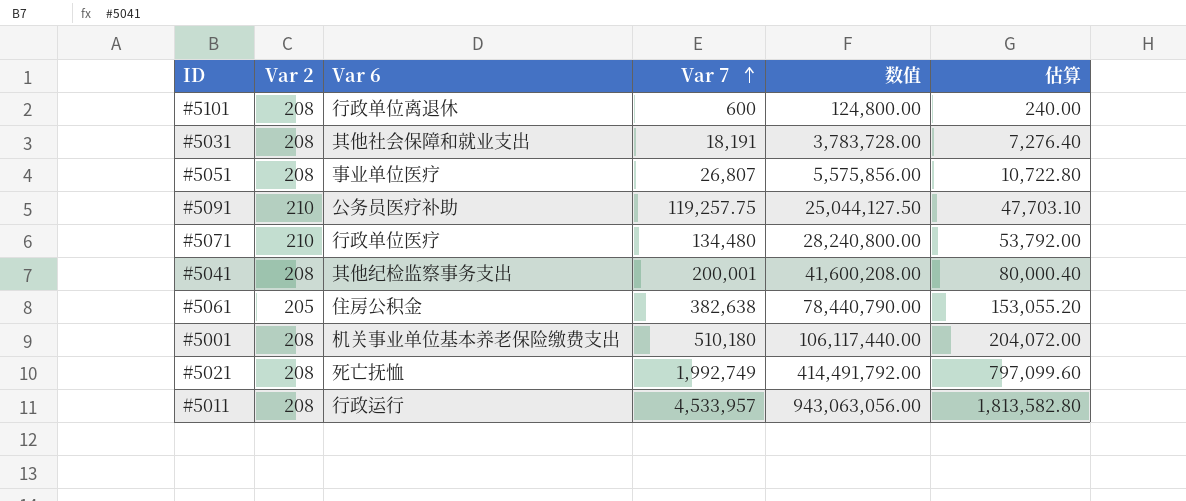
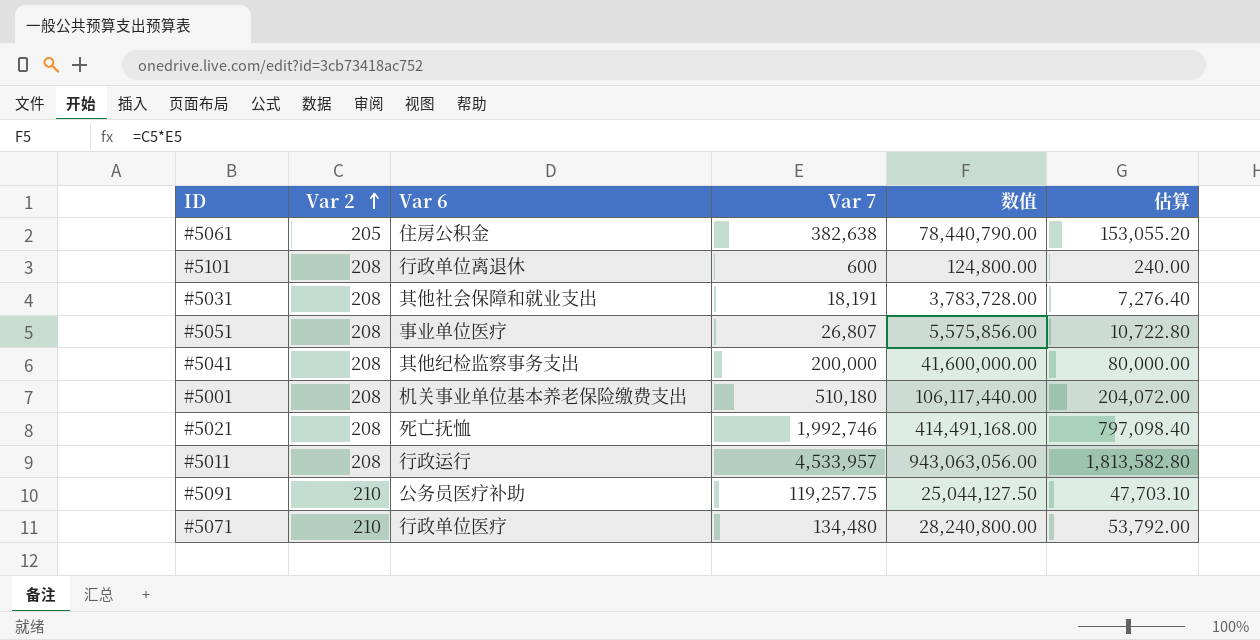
row order: Var 7 ascending -> Var 2 ascending
#5041 | Var 7: 200,001 -> 200,000
#5041 | 数值: 41,600,208.00 -> 41,600,000.00
#5041 | 估算: 80,000.40 -> 80,000.00
#5021 | Var 7: 1,992,749 -> 1,992,746
#5021 | 数值: 414,491,792.00 -> 414,491,168.00
#5021 | 估算: 797,099.60 -> 797,098.40

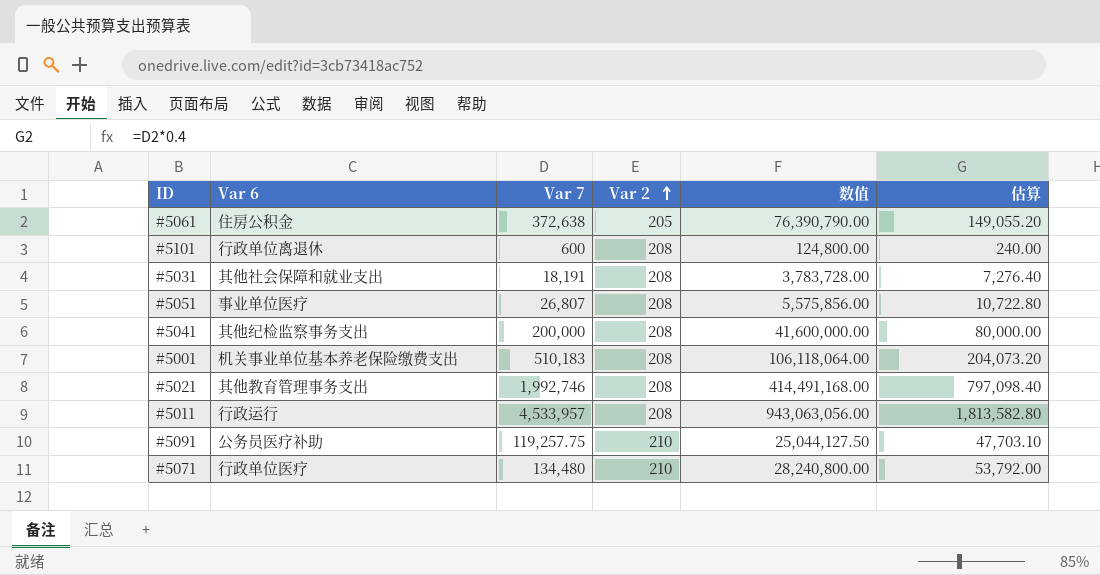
column Var 2 | position: 2 -> 4
#5061 | Var 7: 382,638 -> 372,638
#5061 | 数值: 78,440,790.00 -> 76,390,790.00
#5061 | 估算: 153,055.20 -> 149,055.20
#5001 | Var 7: 510,180 -> 510,183
#5001 | 数值: 106,117,440.00 -> 106,118,064.00
#5001 | 估算: 204,072.00 -> 204,073.20
#5021 | Var 6: 死亡抚恤 -> 其他教育管理事务支出

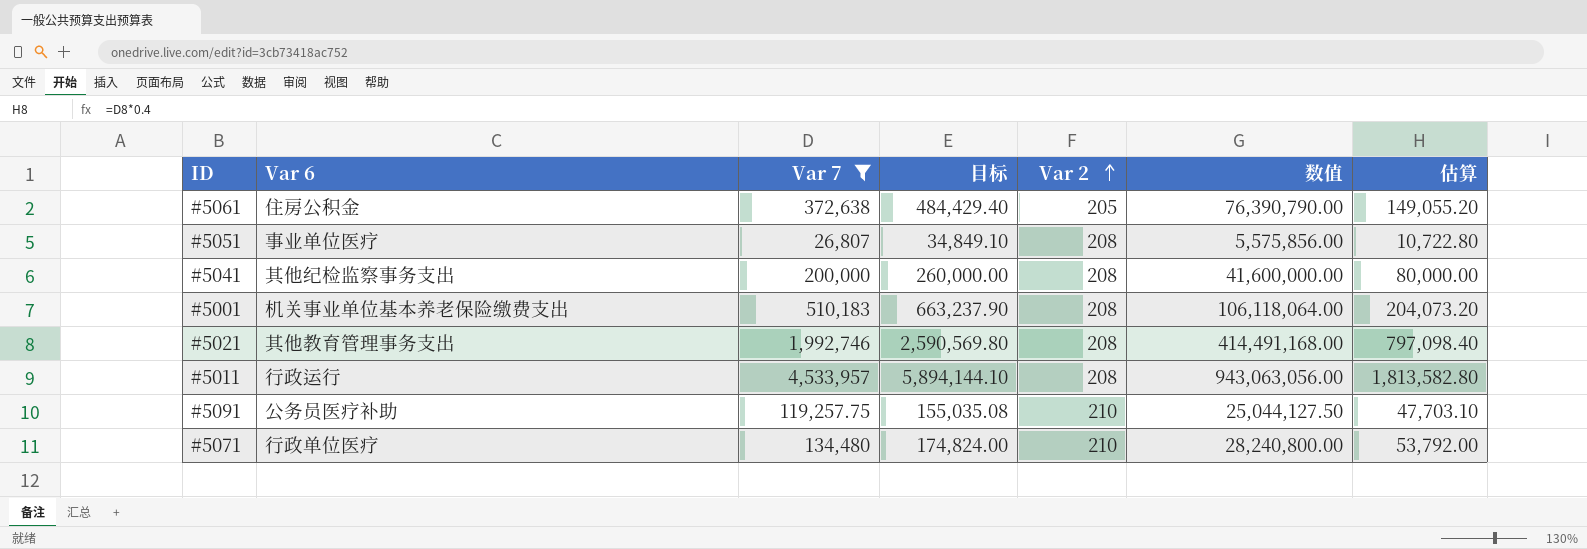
filter: none -> Var 7 >= 26,807
column 目标 | formula: none -> [Var 7] * 1.3

